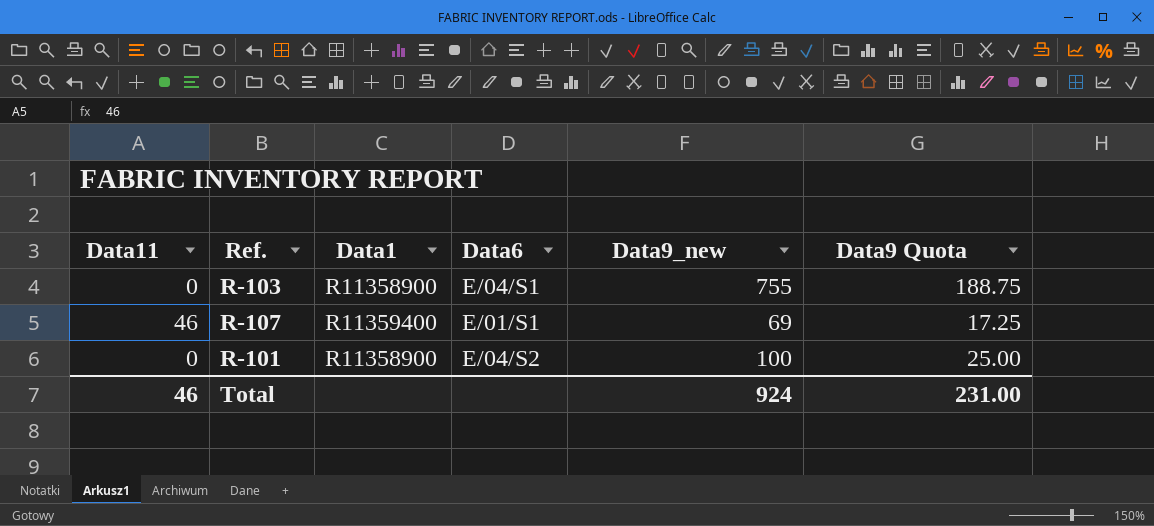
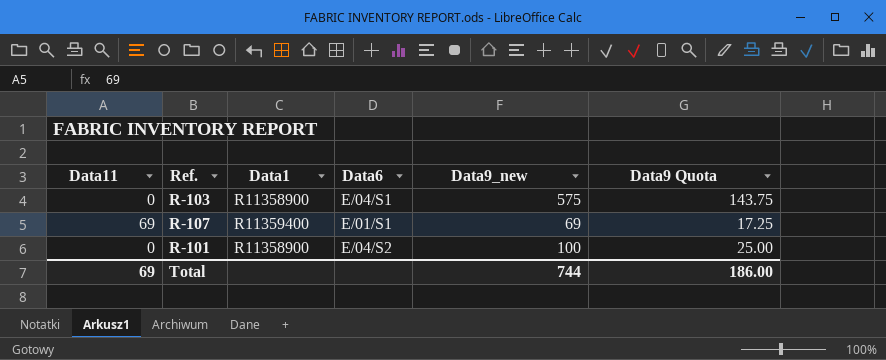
R-103 | Data9_new: 755 -> 575
R-103 | Data9 Quota: 188.75 -> 143.75
R-107 | Data11: 46 -> 69
Total | Data11: 46 -> 69
Total | Data9_new: 924 -> 744
Total | Data9 Quota: 231.00 -> 186.00

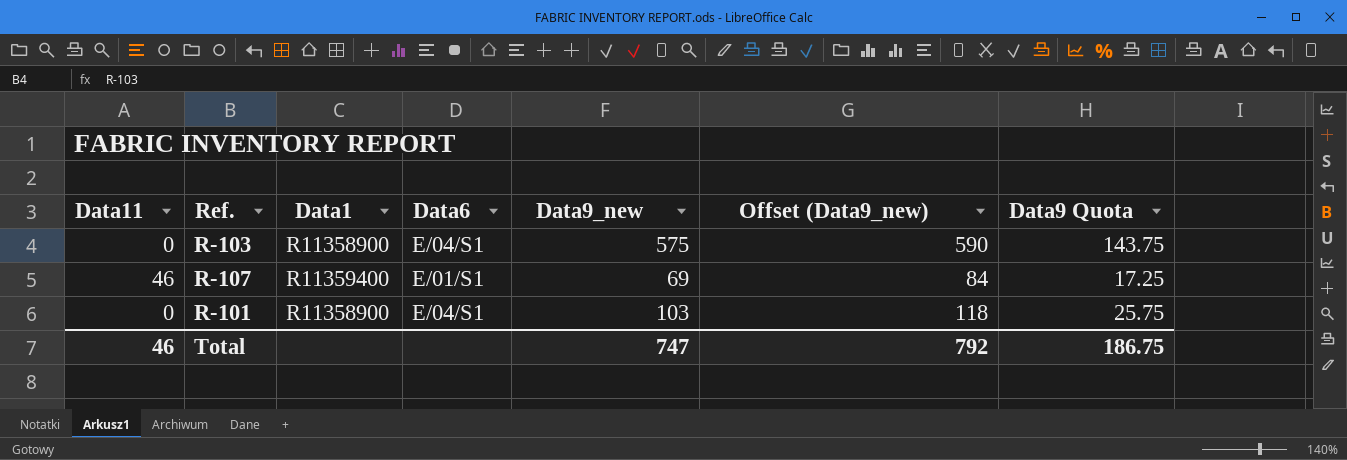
column Offset (Data9_new) | formula: none -> [Data9_new] + 15
R-107 | Data11: 69 -> 46
R-101 | Data6: E/04/S2 -> E/04/S1
R-101 | Data9_new: 100 -> 103
R-101 | Data9 Quota: 25.00 -> 25.75
Total | Data11: 69 -> 46
Total | Data9_new: 744 -> 747
Total | Data9 Quota: 186.00 -> 186.75

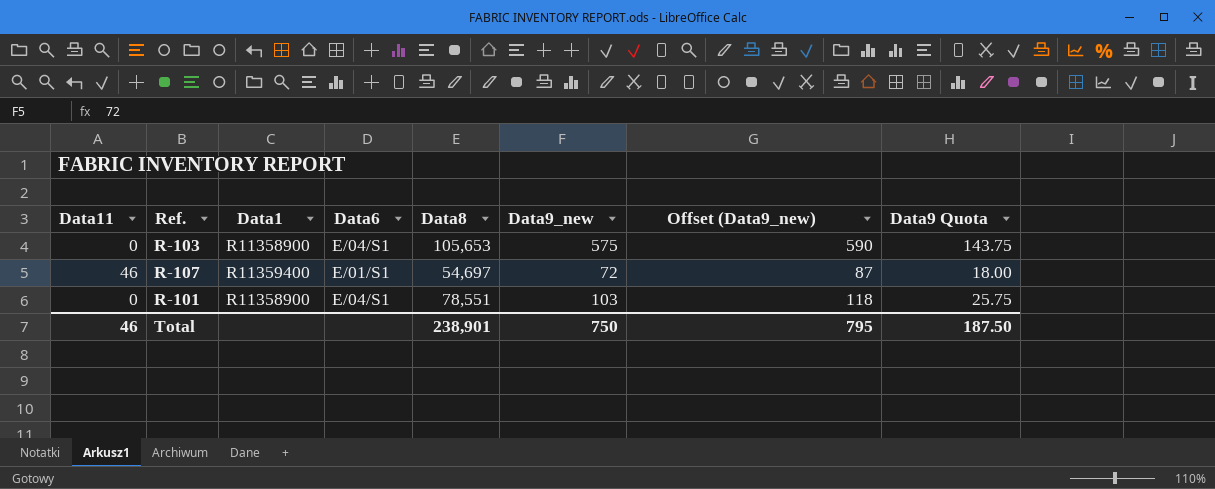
column Data8 | position: none -> 5
R-107 | Data9_new: 69 -> 72
R-107 | Offset (Data9_new): 84 -> 87
R-107 | Data9 Quota: 17.25 -> 18.00
Total | Data9_new: 747 -> 750
Total | Offset (Data9_new): 792 -> 795
Total | Data9 Quota: 186.75 -> 187.50

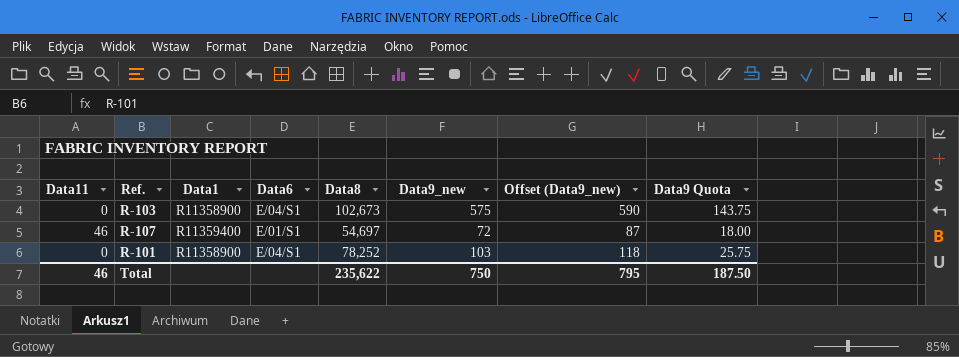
R-103 | Data8: 105,653 -> 102,673
R-101 | Data8: 78,551 -> 78,252
Total | Data8: 238,901 -> 235,622

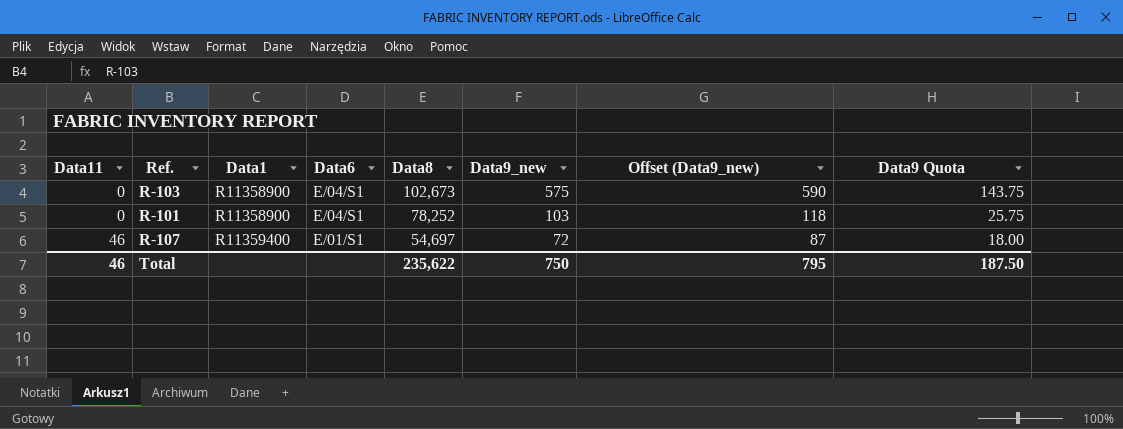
row order: none -> Data11 ascending

